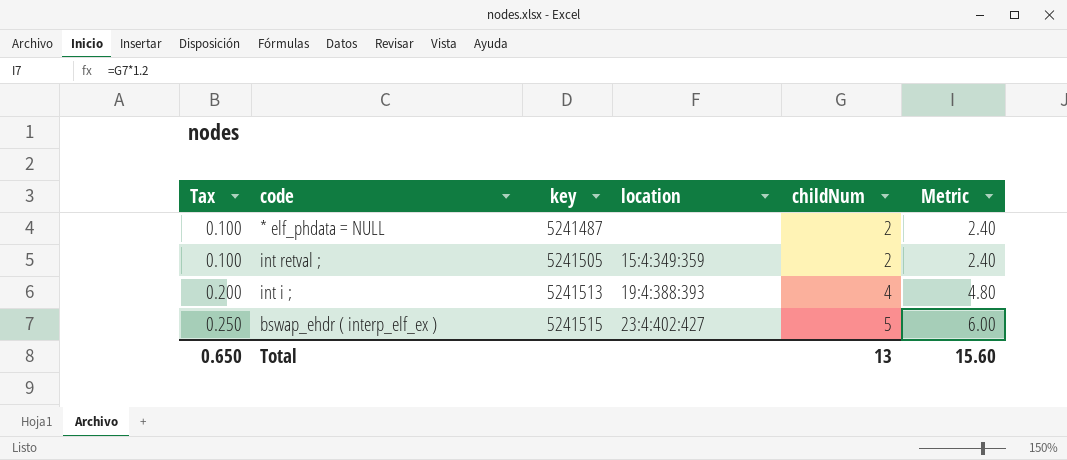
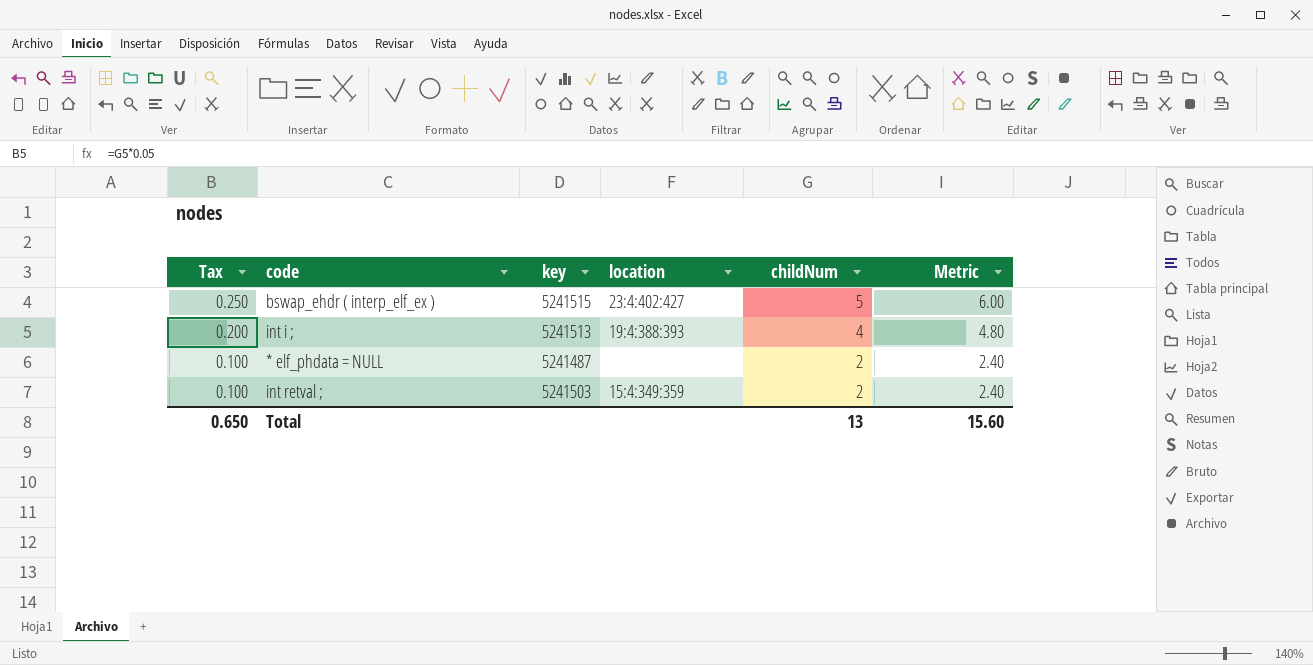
row order: Tax ascending -> Tax descending
int retval ; | key: 5241505 -> 5241503

